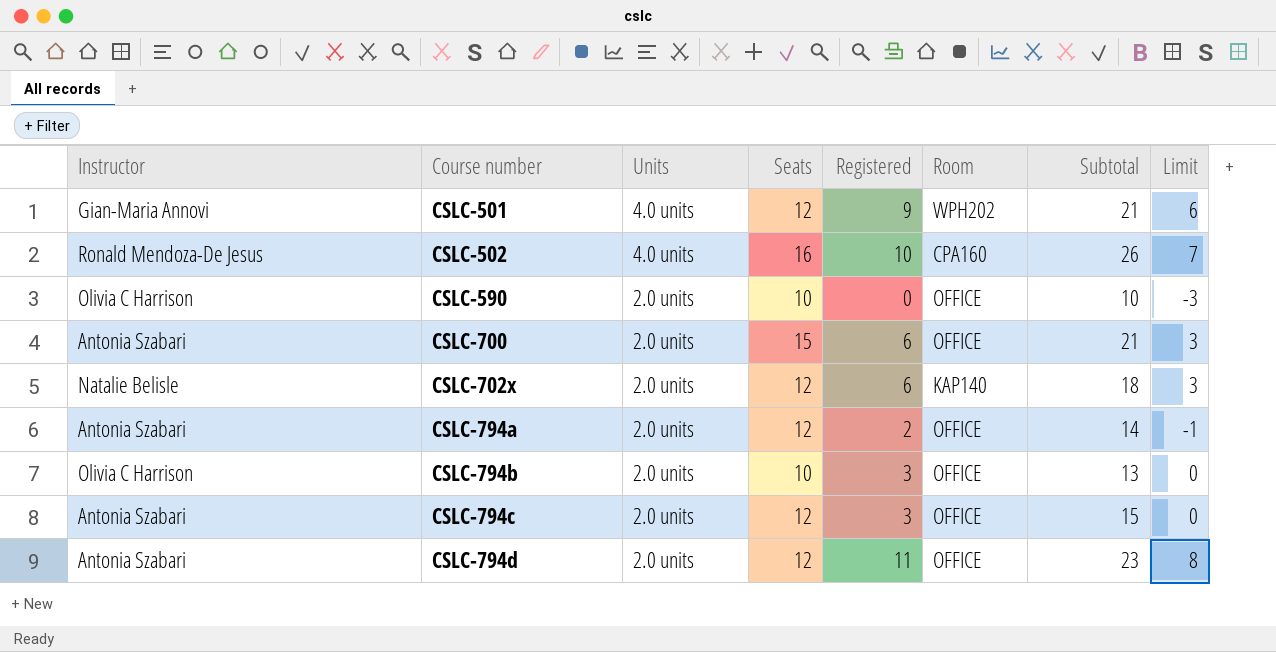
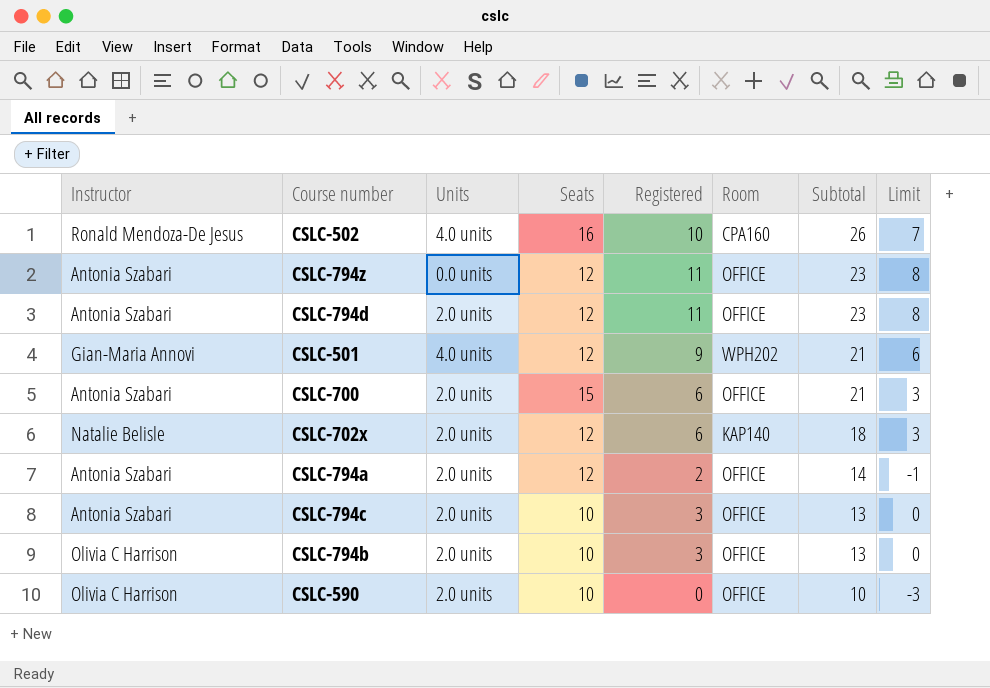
row order: Course number ascending -> Subtotal descending
row CSLC-794z: none -> Antonia Szabari | 0.0 units | 12 | 11 | OFFICE | 23 | 8
CSLC-794c | Seats: 12 -> 10
CSLC-794c | Subtotal: 15 -> 13

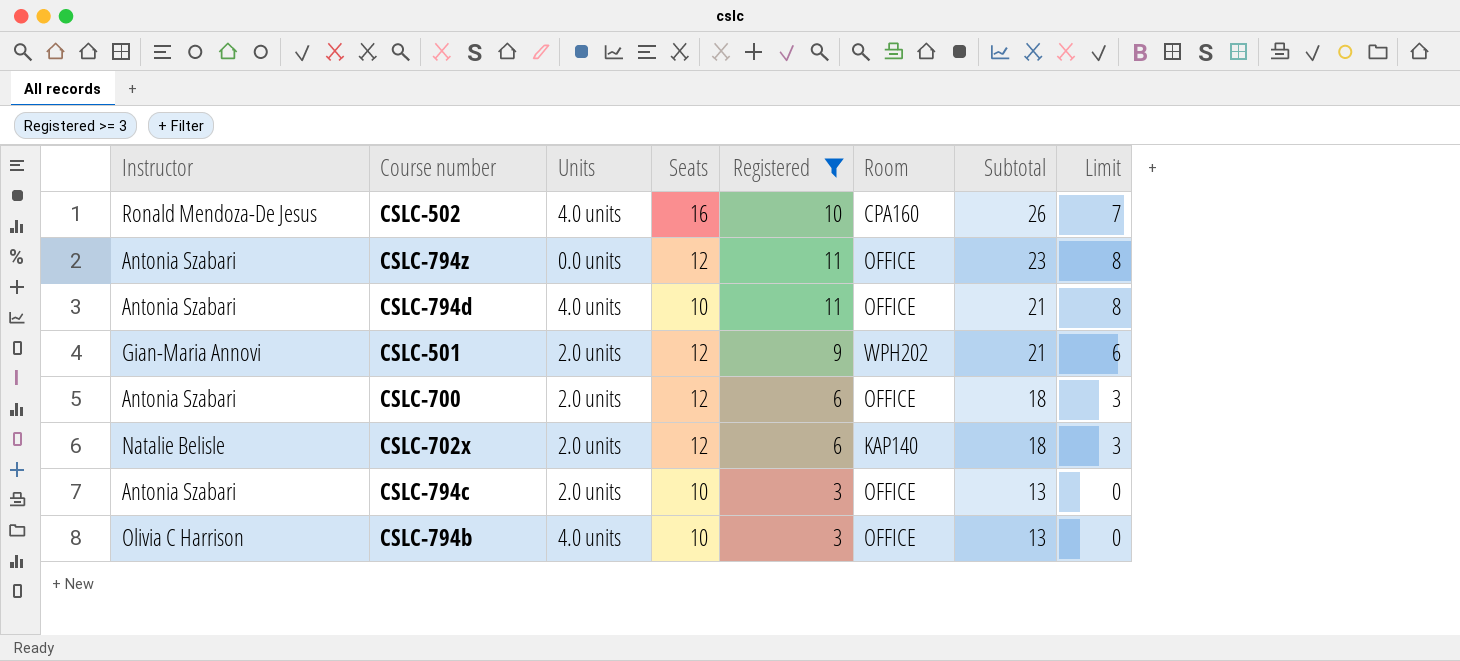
filter: none -> Registered >= 3
CSLC-794d | Units: 2.0 units -> 4.0 units
CSLC-794d | Seats: 12 -> 10
CSLC-794d | Subtotal: 23 -> 21
CSLC-501 | Units: 4.0 units -> 2.0 units
CSLC-700 | Seats: 15 -> 12
CSLC-700 | Subtotal: 21 -> 18
CSLC-794b | Units: 2.0 units -> 4.0 units

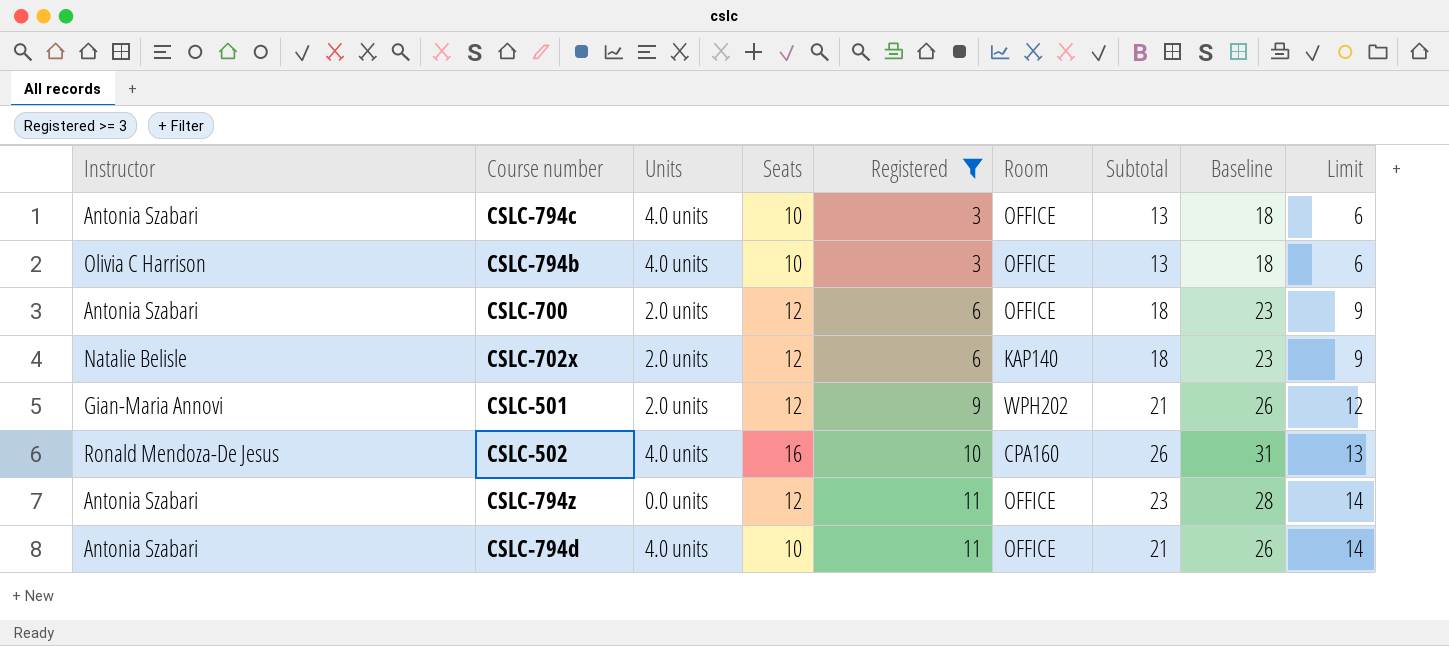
row order: Subtotal descending -> Registered ascending
column Baseline | formula: none -> [Subtotal] + 5
column Limit | formula: [Registered] - 3 -> [Registered] + 3
CSLC-794c | Units: 2.0 units -> 4.0 units

